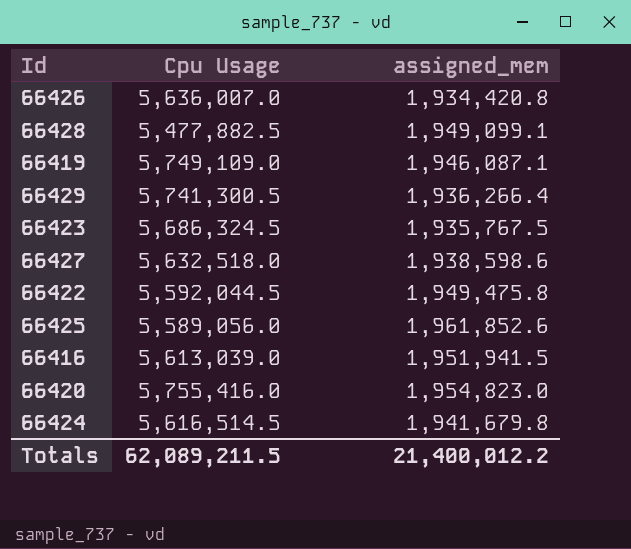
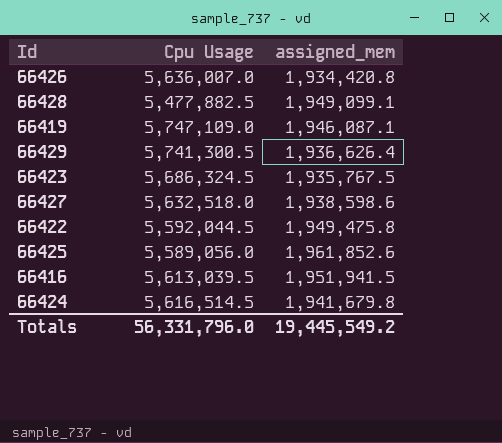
row 66420: 5,755,416.0 | 1,954,823.0 -> none
66419 | Cpu Usage: 5,749,109.0 -> 5,747,109.0
66429 | assigned_mem: 1,936,266.4 -> 1,936,626.4
66416 | Cpu Usage: 5,613,039.0 -> 5,613,039.5
Totals | Cpu Usage: 62,089,211.5 -> 56,331,796.0
Totals | assigned_mem: 21,400,012.2 -> 19,445,549.2

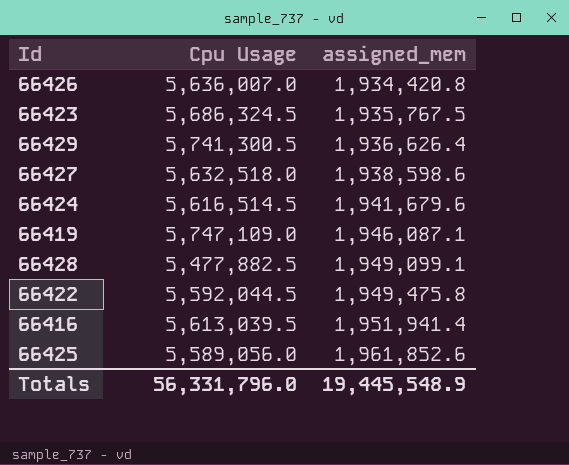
row order: none -> assigned_mem ascending
66424 | assigned_mem: 1,941,679.8 -> 1,941,679.6
66416 | assigned_mem: 1,951,941.5 -> 1,951,941.4
Totals | assigned_mem: 19,445,549.2 -> 19,445,548.9

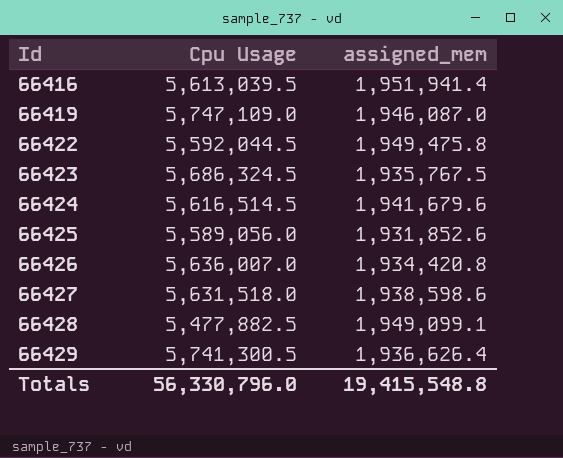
row order: assigned_mem ascending -> Id ascending
66419 | assigned_mem: 1,946,087.1 -> 1,946,087.0
66425 | assigned_mem: 1,961,852.6 -> 1,931,852.6
66427 | Cpu Usage: 5,632,518.0 -> 5,631,518.0
Totals | Cpu Usage: 56,331,796.0 -> 56,330,796.0
Totals | assigned_mem: 19,445,548.9 -> 19,415,548.8

